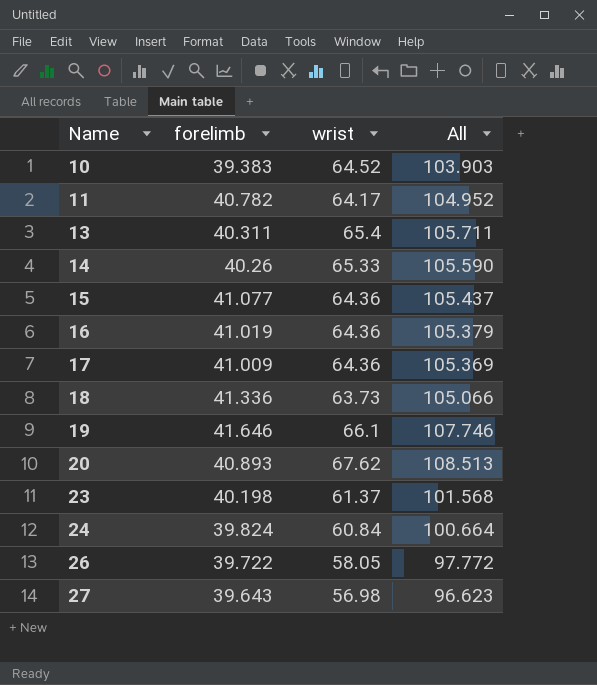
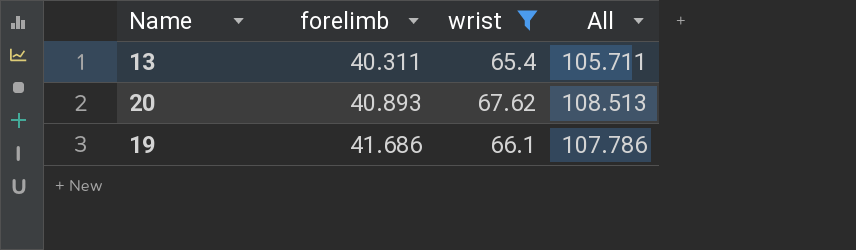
filter: none -> wrist >= 65.4
row order: Name ascending -> forelimb ascending
19 | forelimb: 41.646 -> 41.686
19 | All: 107.746 -> 107.786

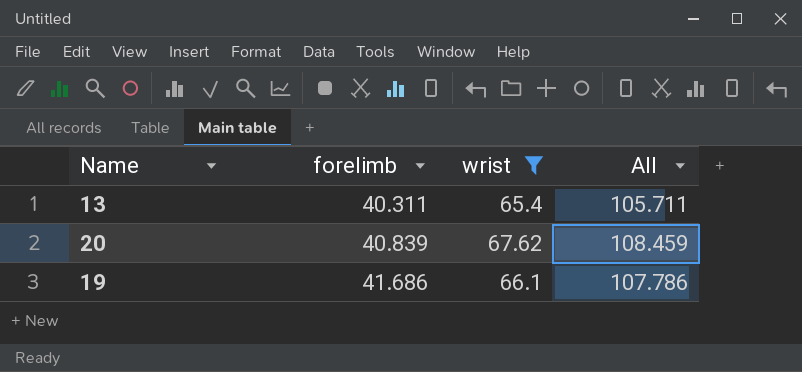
20 | forelimb: 40.893 -> 40.839
20 | All: 108.513 -> 108.459

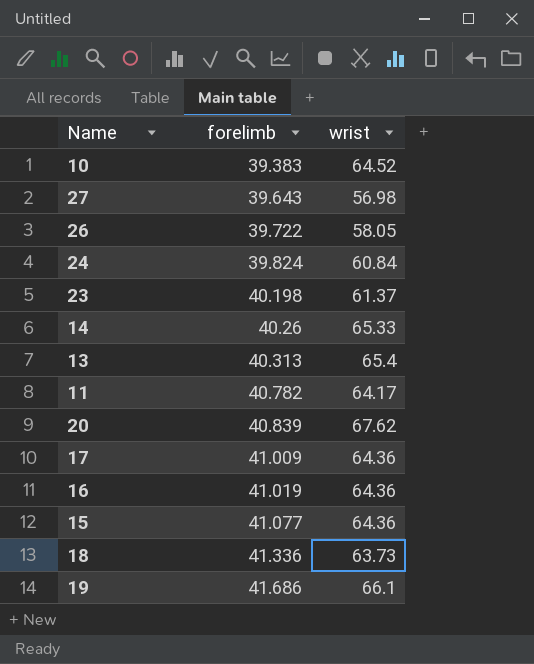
filter: wrist >= 65.4 -> none
column All | formula: [forelimb] + [wrist] -> none
13 | forelimb: 40.311 -> 40.313

